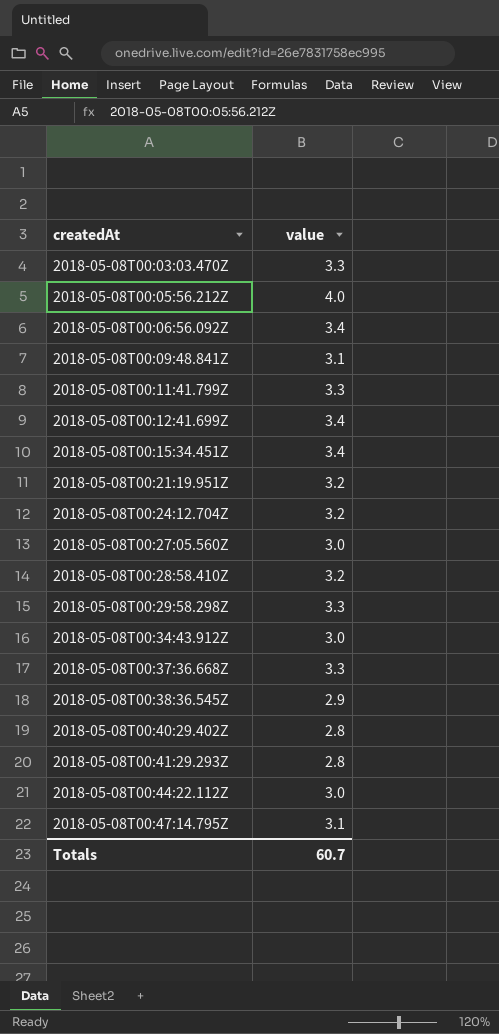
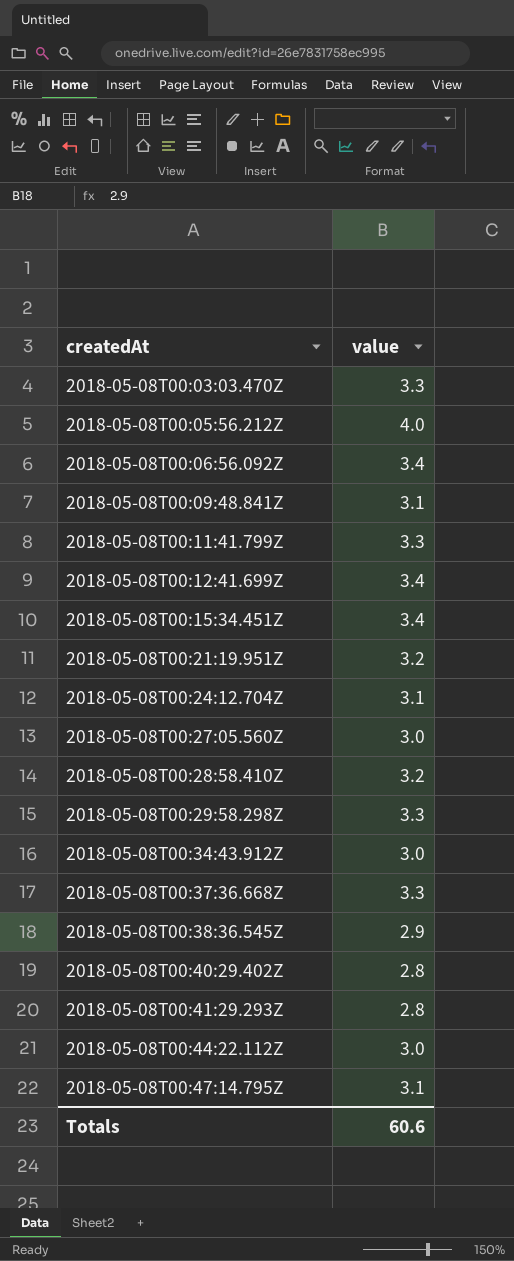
2018-05-08T00:24:12.704Z | value: 3.2 -> 3.1
Totals | value: 60.7 -> 60.6

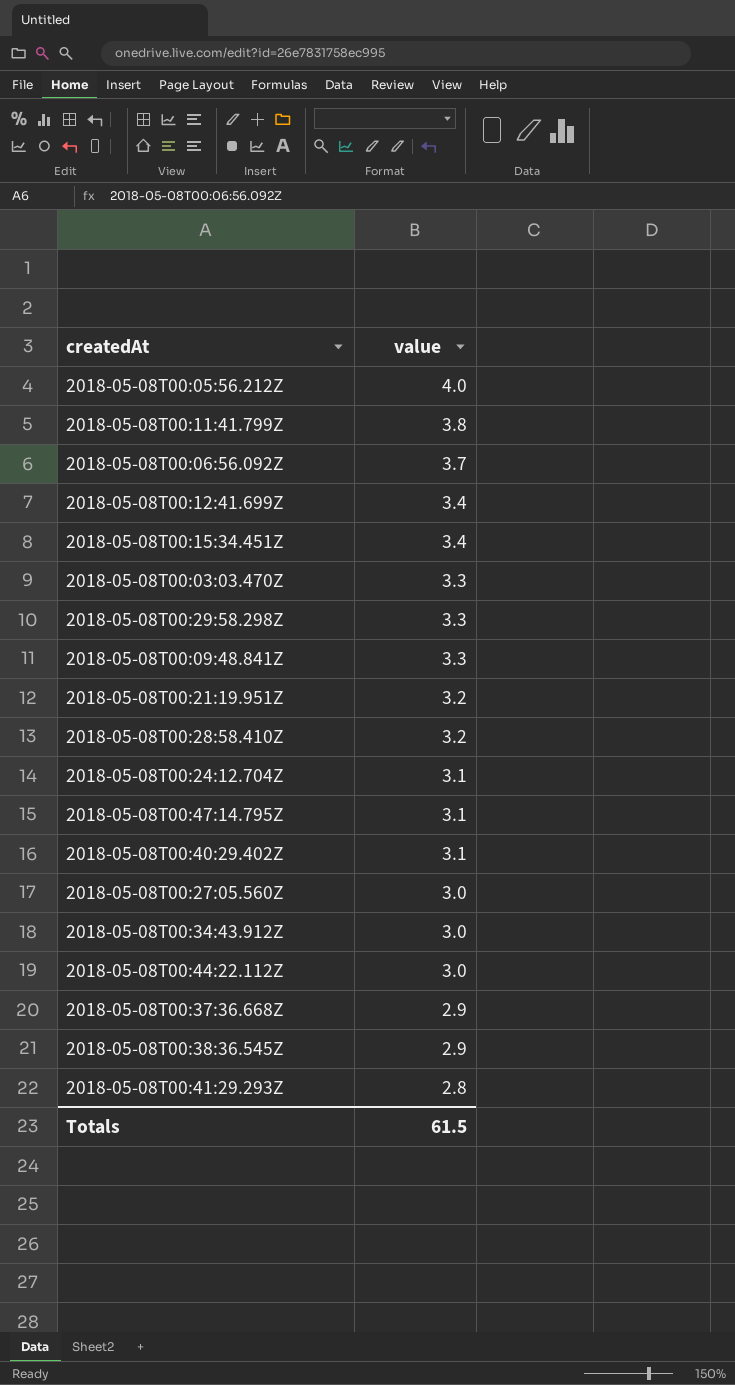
row order: createdAt ascending -> value descending
2018-05-08T00:11:41.799Z | value: 3.3 -> 3.8
2018-05-08T00:06:56.092Z | value: 3.4 -> 3.7
2018-05-08T00:09:48.841Z | value: 3.1 -> 3.3
2018-05-08T00:40:29.402Z | value: 2.8 -> 3.1
2018-05-08T00:37:36.668Z | value: 3.3 -> 2.9
Totals | value: 60.6 -> 61.5

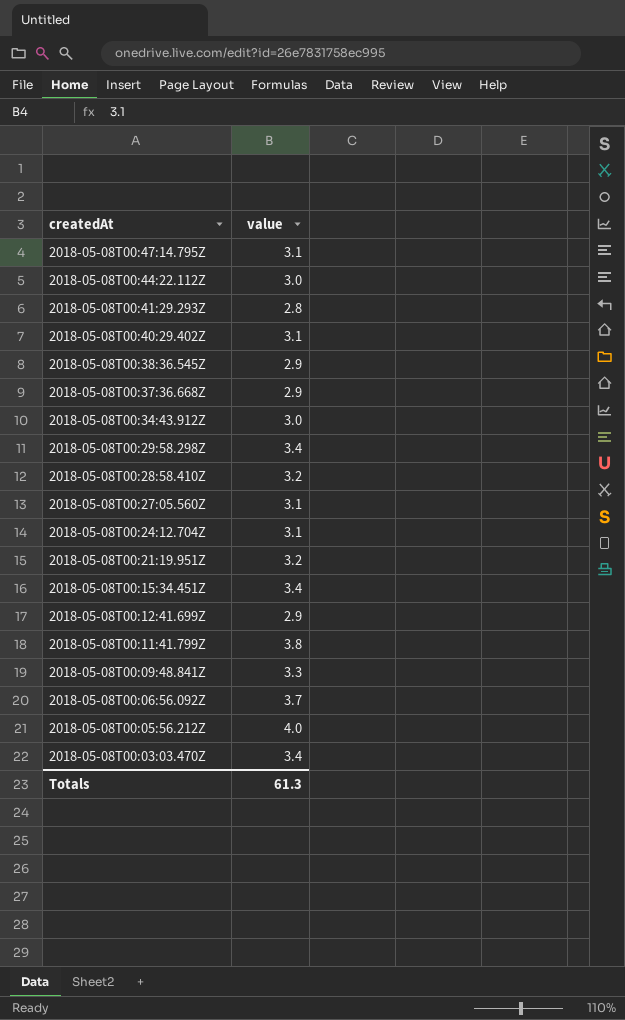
row order: value descending -> createdAt descending
2018-05-08T00:29:58.298Z | value: 3.3 -> 3.4
2018-05-08T00:27:05.560Z | value: 3.0 -> 3.1
2018-05-08T00:12:41.699Z | value: 3.4 -> 2.9
2018-05-08T00:03:03.470Z | value: 3.3 -> 3.4
Totals | value: 61.5 -> 61.3

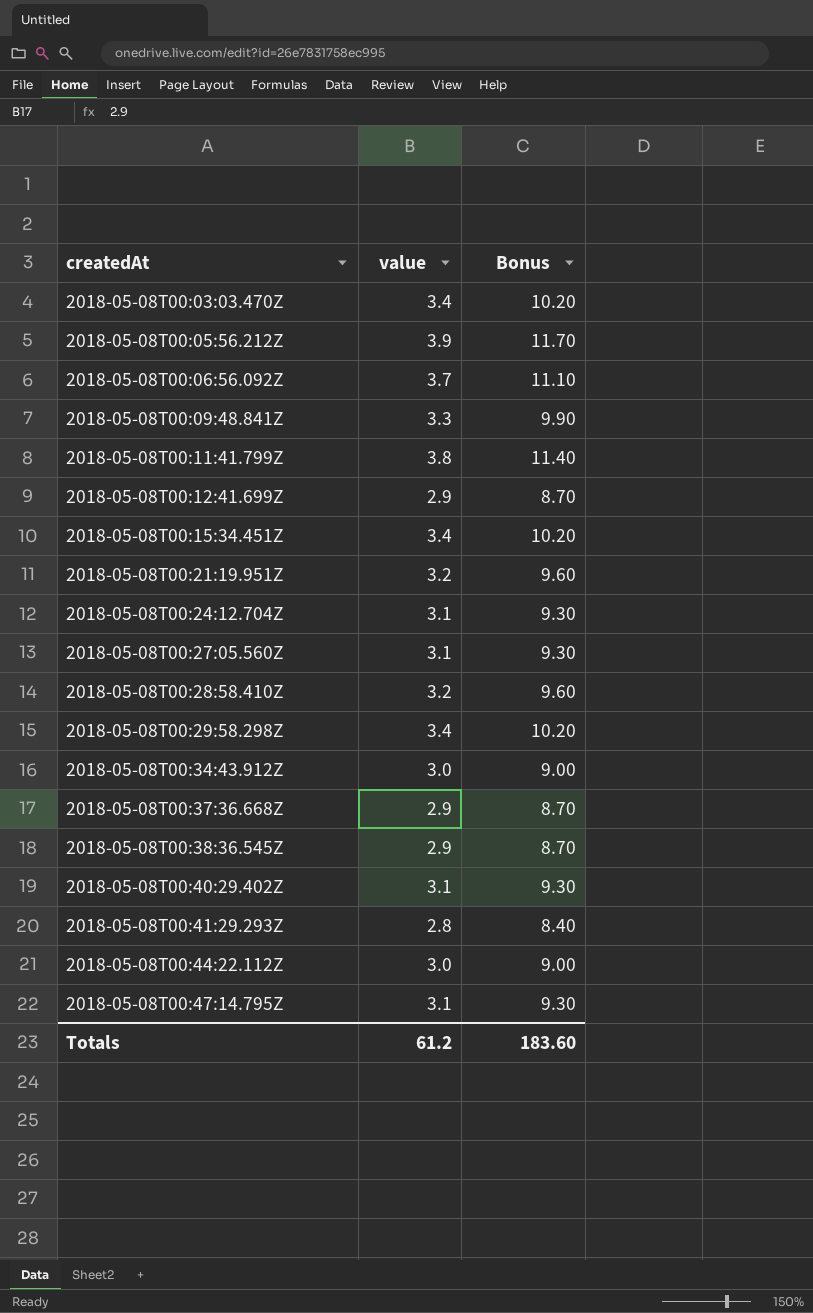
row order: createdAt descending -> createdAt ascending
column Bonus | formula: none -> [value] * 3
2018-05-08T00:05:56.212Z | value: 4.0 -> 3.9
Totals | value: 61.3 -> 61.2

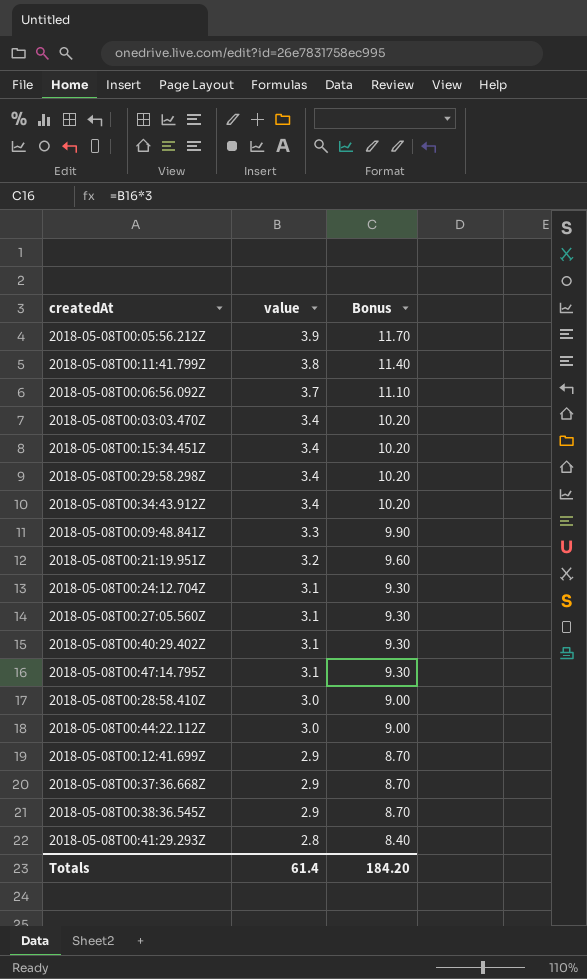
row order: createdAt ascending -> value descending
2018-05-08T00:34:43.912Z | value: 3.0 -> 3.4
2018-05-08T00:34:43.912Z | Bonus: 9.00 -> 10.20
2018-05-08T00:28:58.410Z | value: 3.2 -> 3.0
2018-05-08T00:28:58.410Z | Bonus: 9.60 -> 9.00
Totals | value: 61.2 -> 61.4
Totals | Bonus: 183.60 -> 184.20

